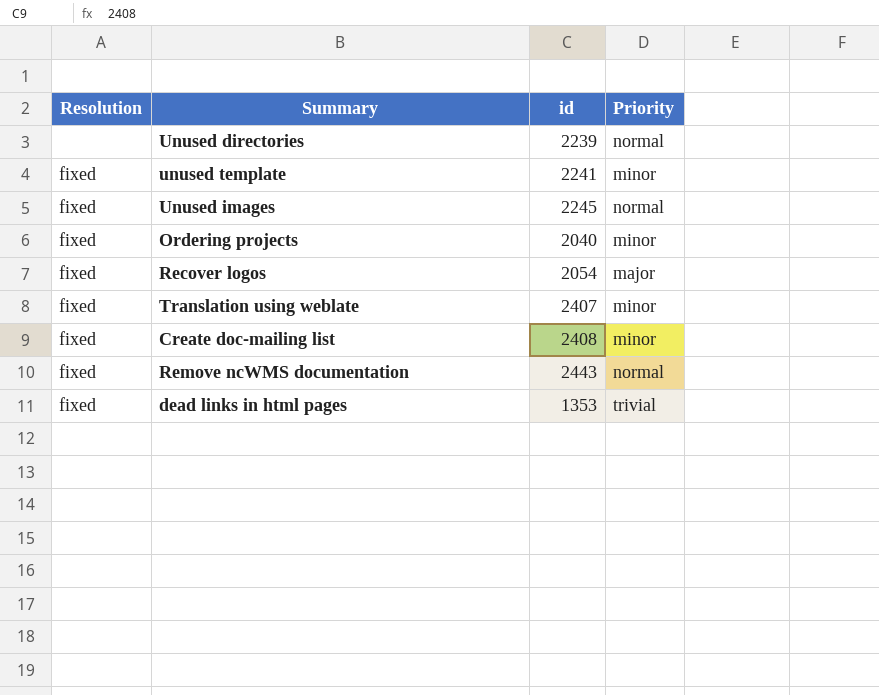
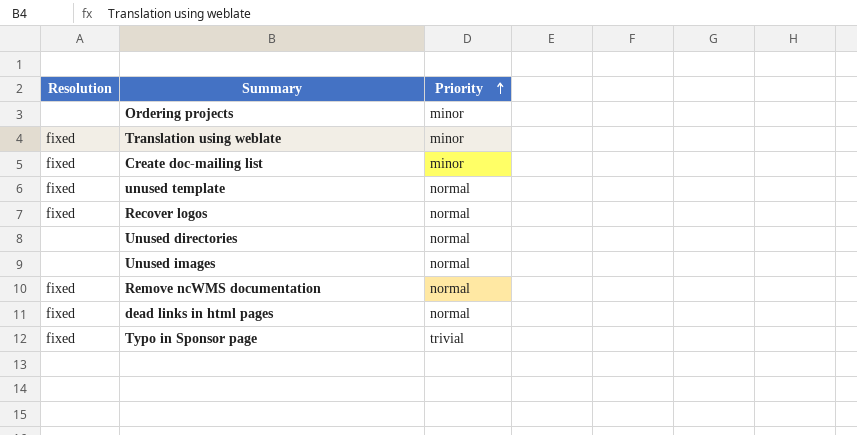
row order: none -> Priority ascending
column id | position: 3 -> none
Ordering projects | Resolution: fixed -> none
unused template | Priority: minor -> normal
Recover logos | Priority: major -> normal
Unused images | Resolution: fixed -> none
dead links in html pages | Priority: trivial -> normal
row Typo in Sponsor page: none -> fixed | trivial

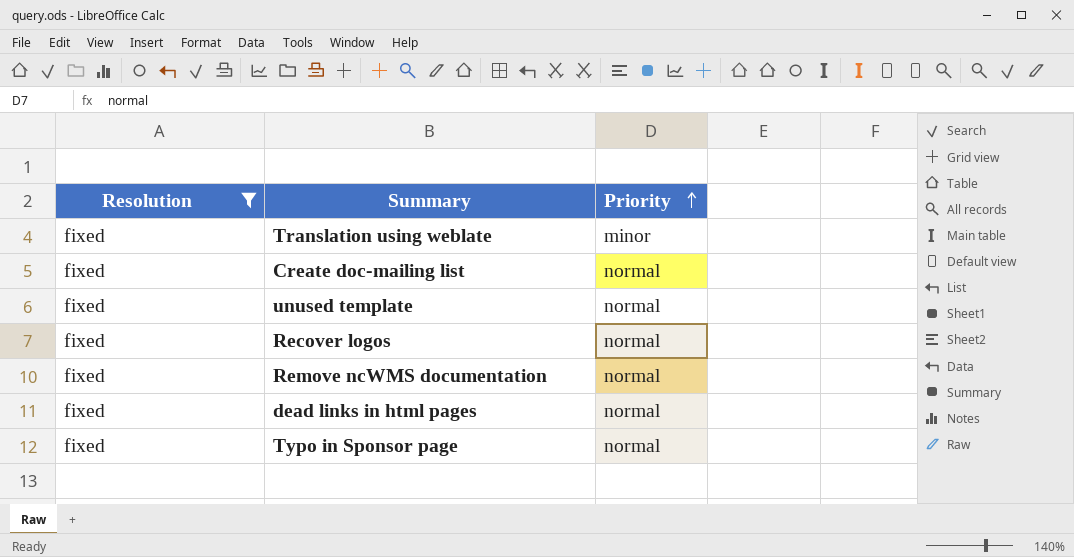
filter: none -> Resolution = fixed
Create doc-mailing list | Priority: minor -> normal
Typo in Sponsor page | Priority: trivial -> normal

